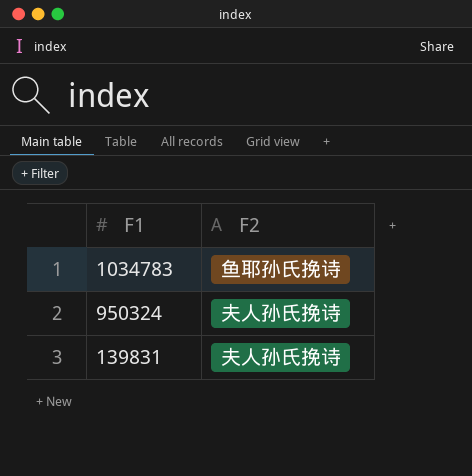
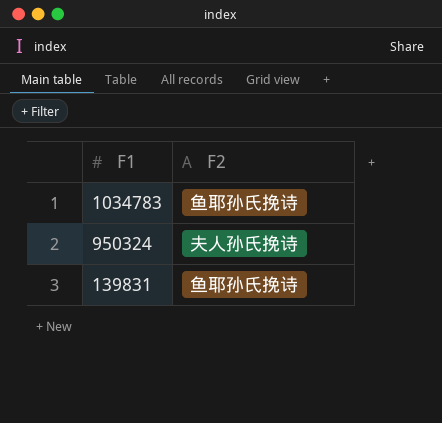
139831 | F2: 夫人孙氏挽诗 -> 鱼耶孙氏挽诗

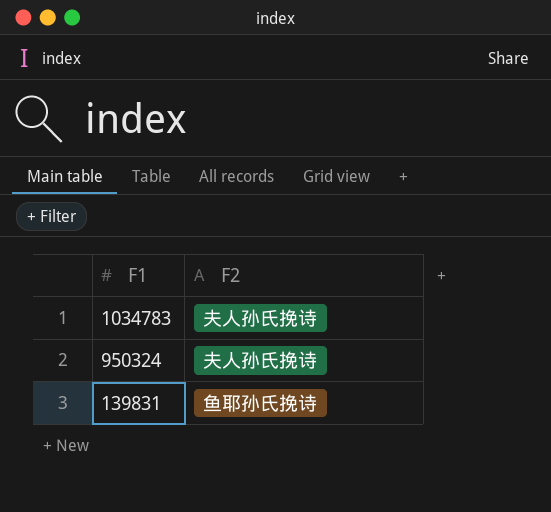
1034783 | F2: 鱼耶孙氏挽诗 -> 夫人孙氏挽诗

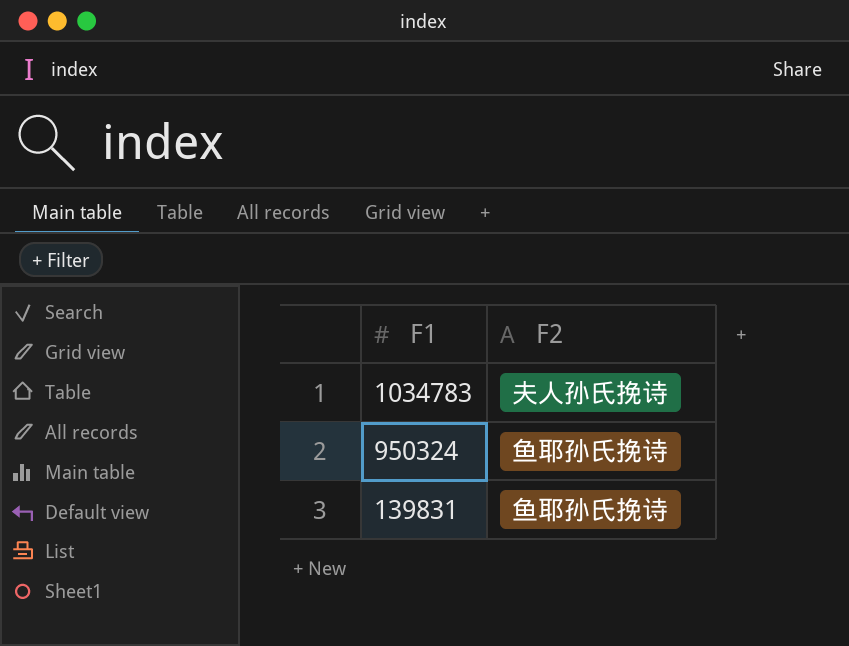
950324 | F2: 夫人孙氏挽诗 -> 鱼耶孙氏挽诗

